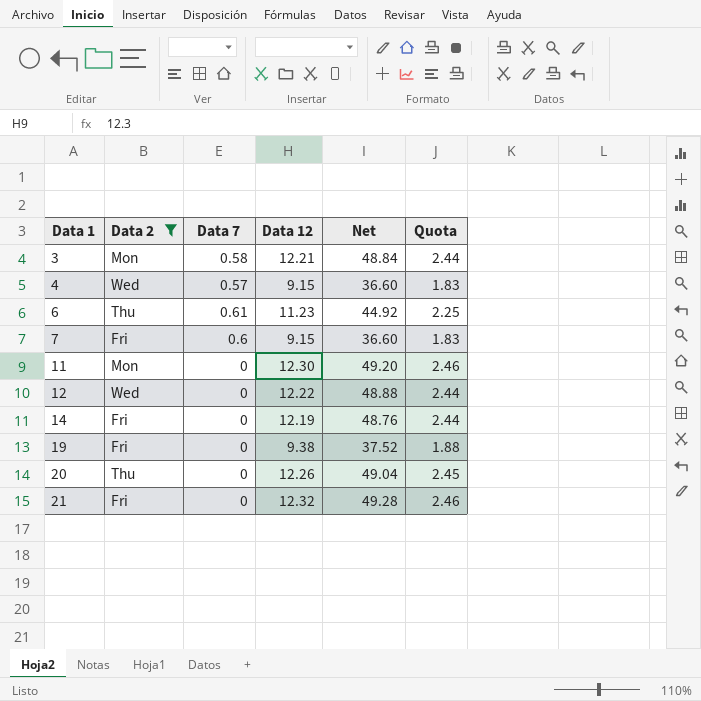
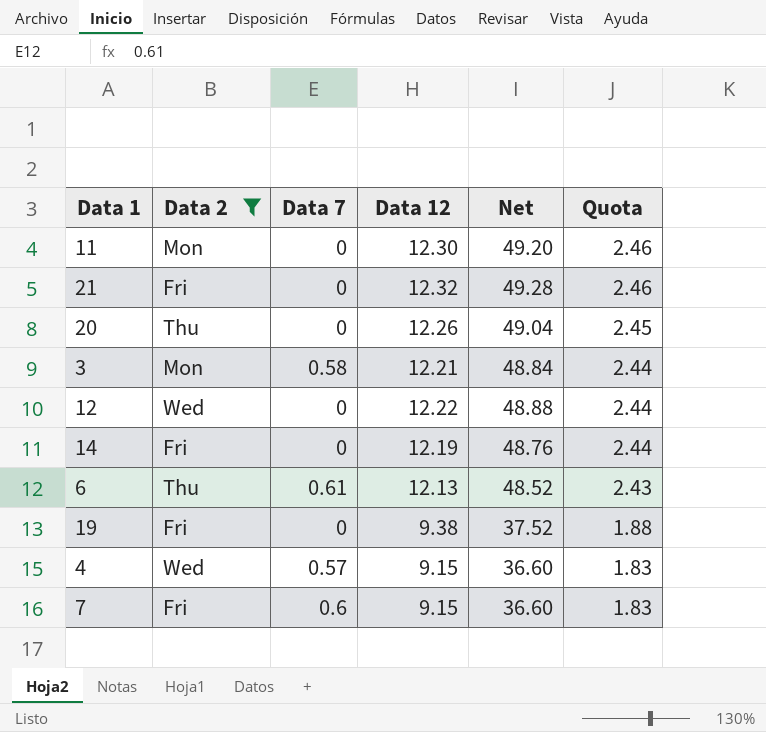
row order: Data 1 ascending -> Quota descending
6 | Data 12: 11.23 -> 12.13
6 | Net: 44.92 -> 48.52
6 | Quota: 2.25 -> 2.43

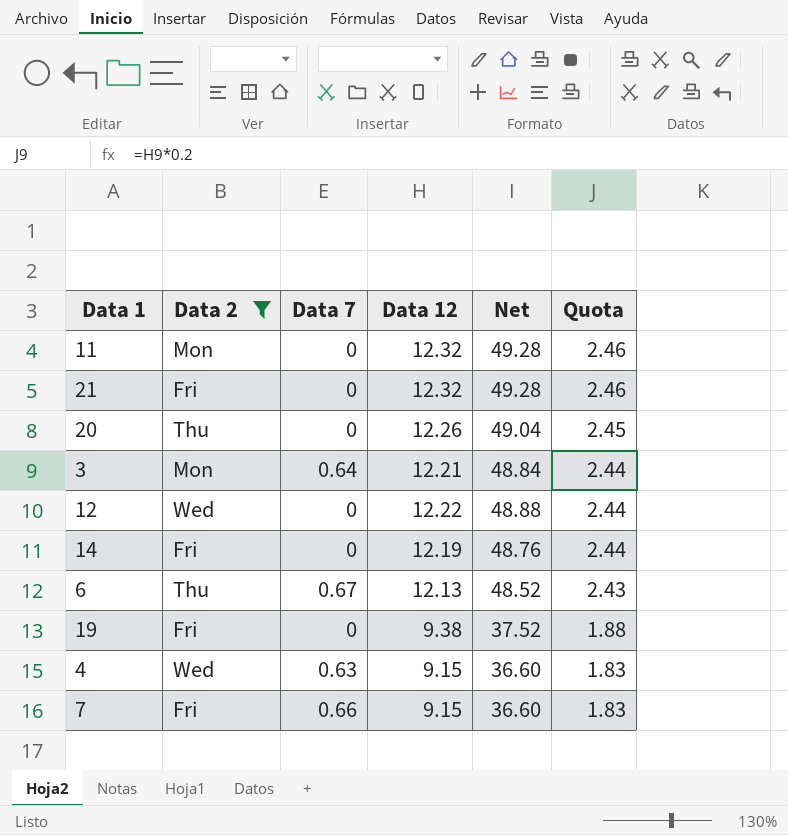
11 | Data 12: 12.30 -> 12.32
11 | Net: 49.20 -> 49.28
3 | Data 7: 0.58 -> 0.64
6 | Data 7: 0.61 -> 0.67
4 | Data 7: 0.57 -> 0.63
7 | Data 7: 0.6 -> 0.66

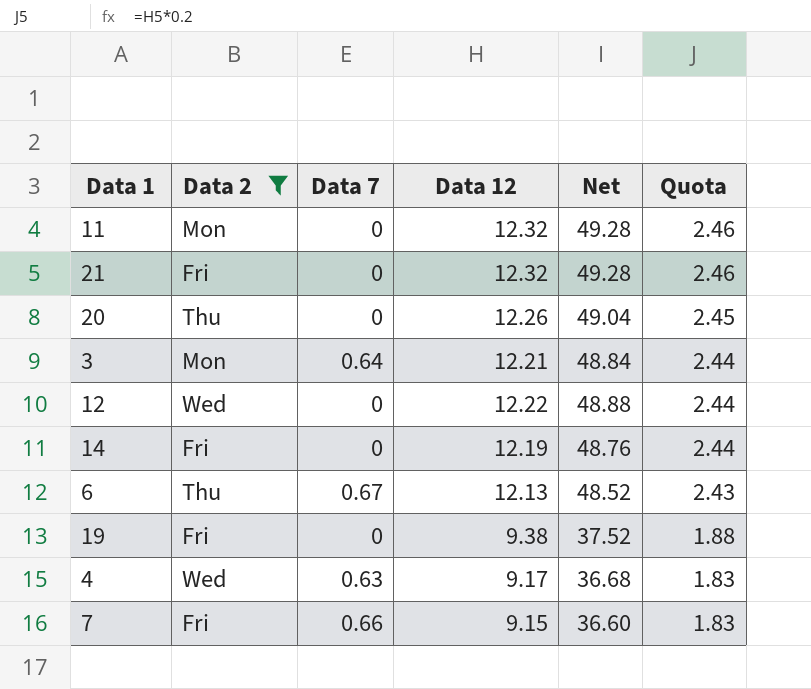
4 | Data 12: 9.15 -> 9.17
4 | Net: 36.60 -> 36.68

